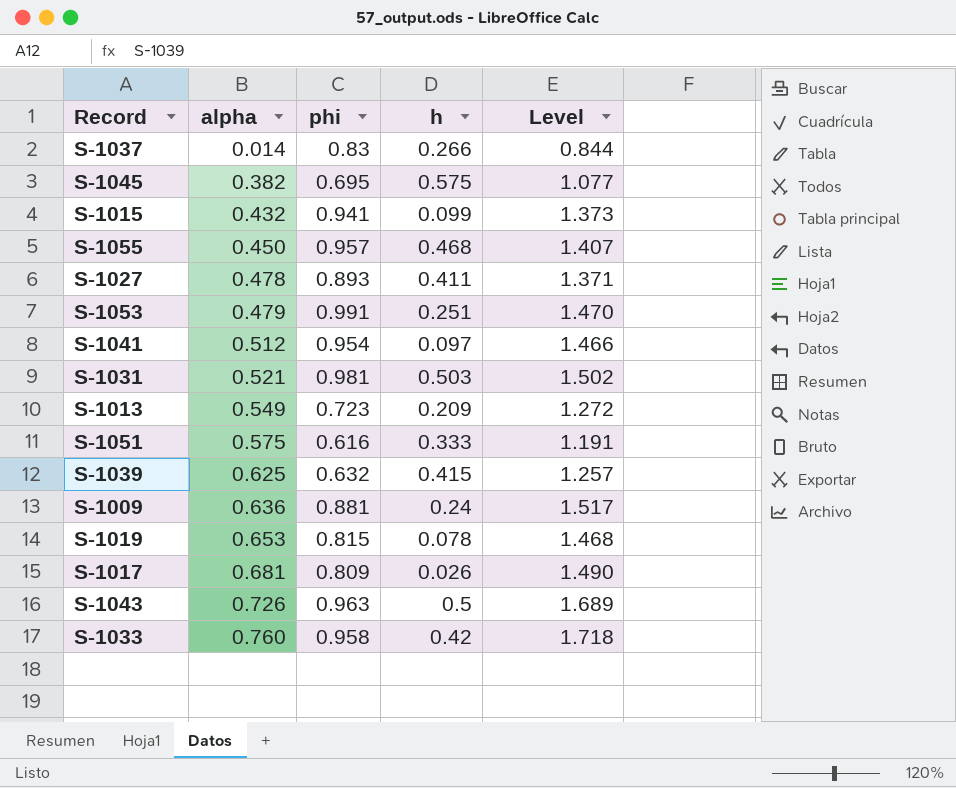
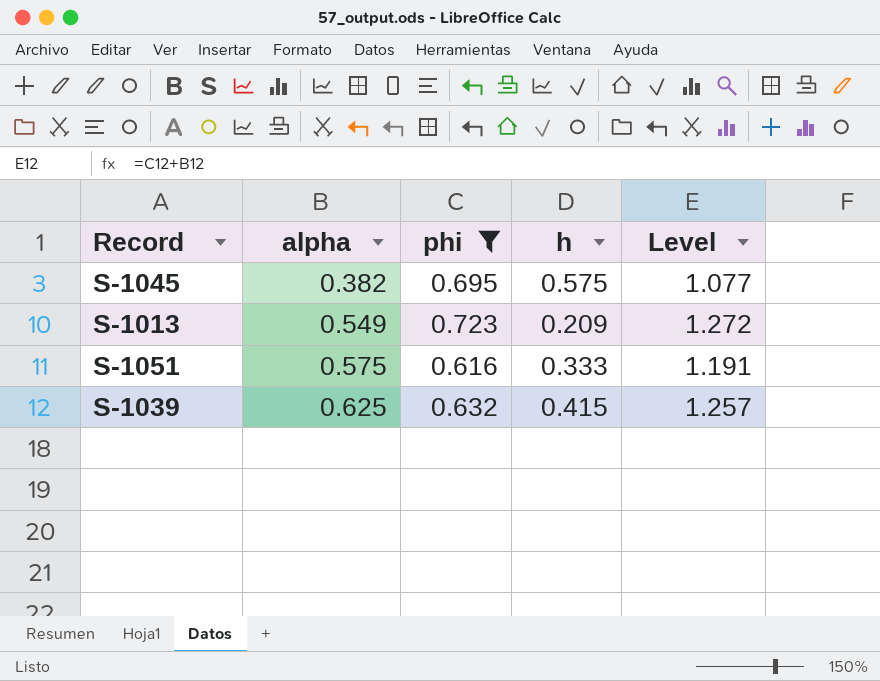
filter: none -> phi <= 0.723

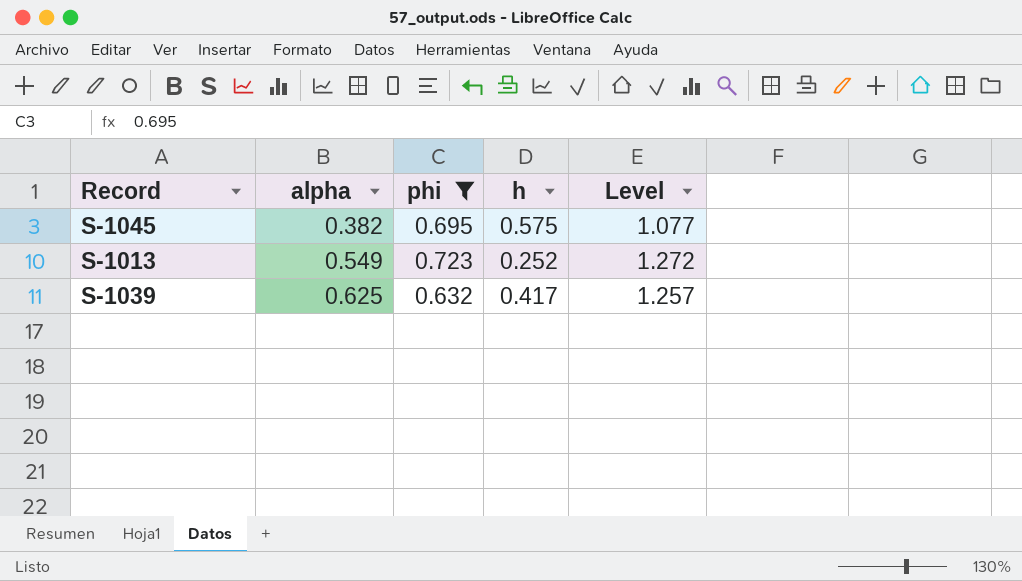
row S-1051: 0.575 | 0.616 | 0.333 | 1.191 -> none
S-1013 | h: 0.209 -> 0.252
S-1039 | h: 0.415 -> 0.417

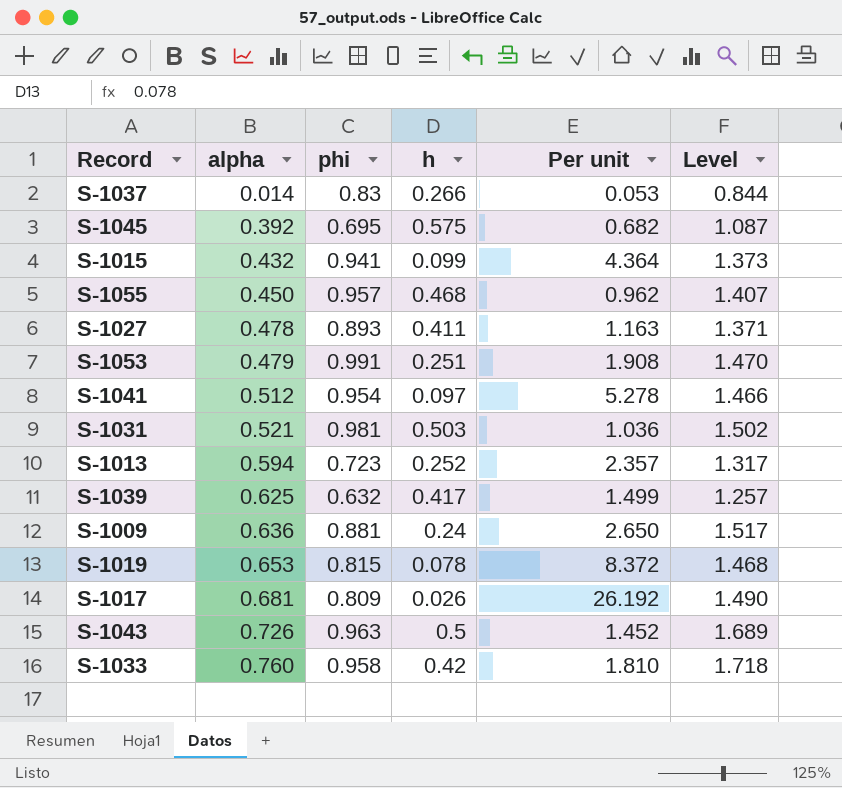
filter: phi <= 0.723 -> none
column Per unit | formula: none -> [alpha] / [h]
S-1045 | alpha: 0.382 -> 0.392
S-1045 | Level: 1.077 -> 1.087
S-1013 | alpha: 0.549 -> 0.594
S-1013 | Level: 1.272 -> 1.317

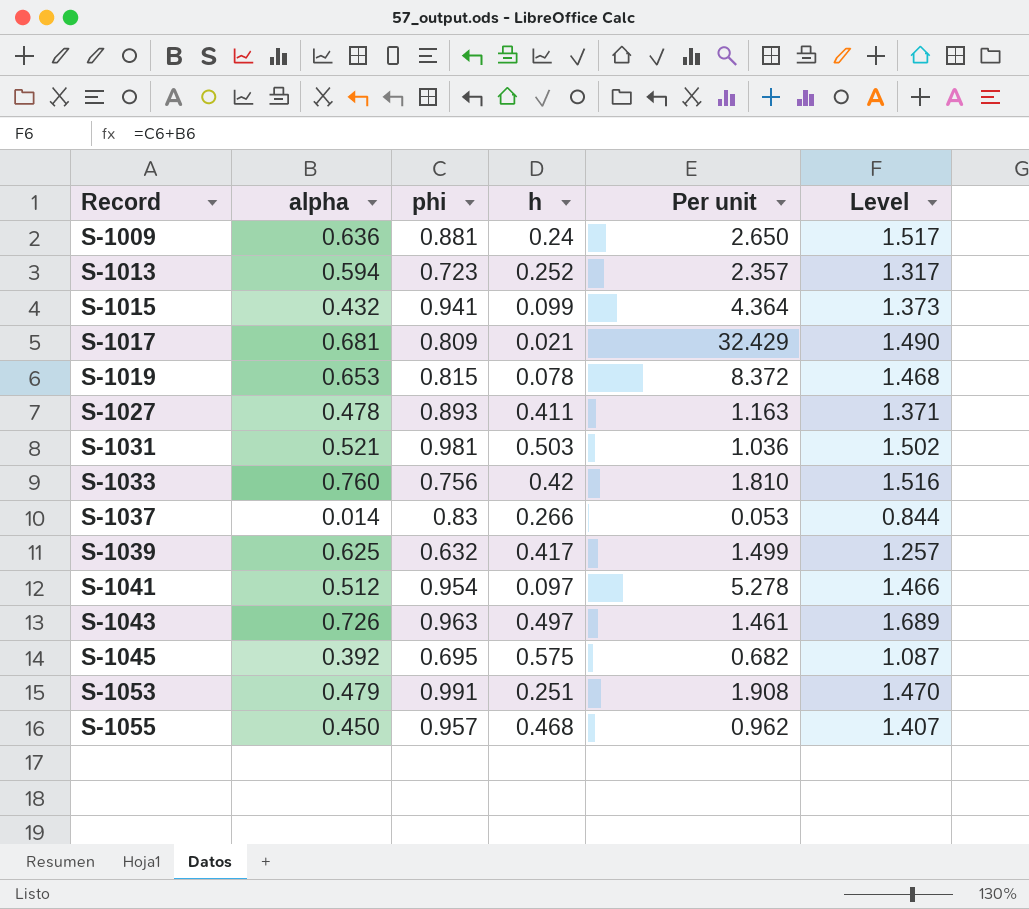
row order: alpha ascending -> Record ascending
S-1017 | h: 0.026 -> 0.021
S-1017 | Per unit: 26.192 -> 32.429
S-1033 | phi: 0.958 -> 0.756
S-1033 | Level: 1.718 -> 1.516
S-1043 | h: 0.5 -> 0.497
S-1043 | Per unit: 1.452 -> 1.461

